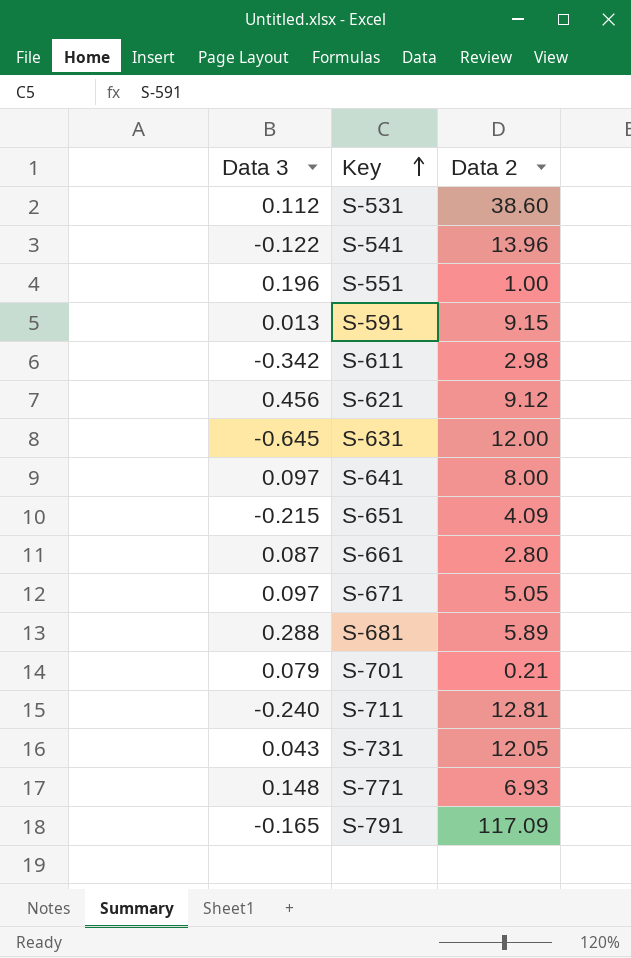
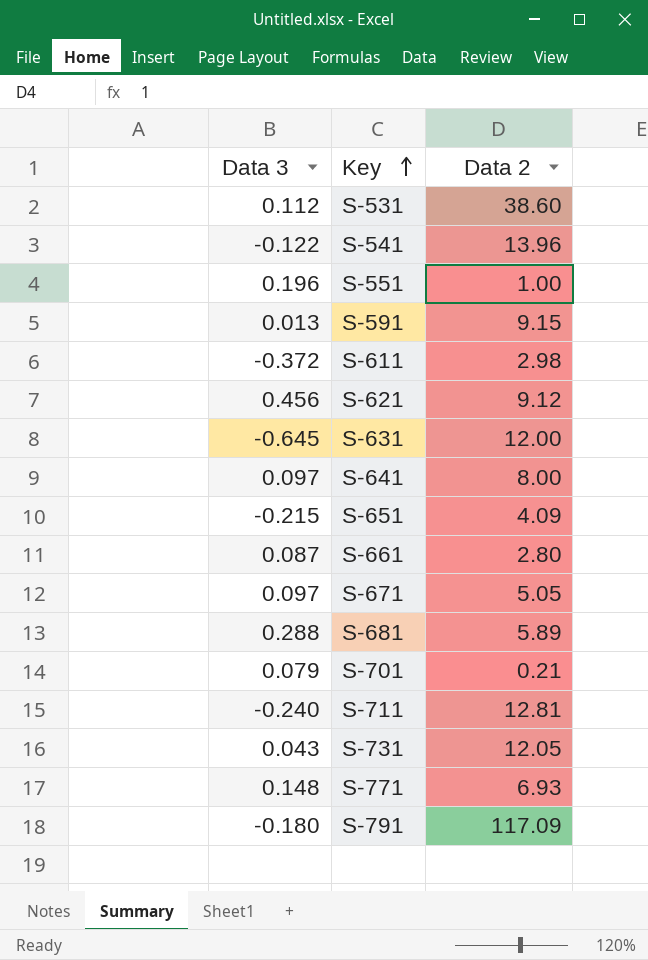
S-611 | Data 3: -0.342 -> -0.372
S-791 | Data 3: -0.165 -> -0.180

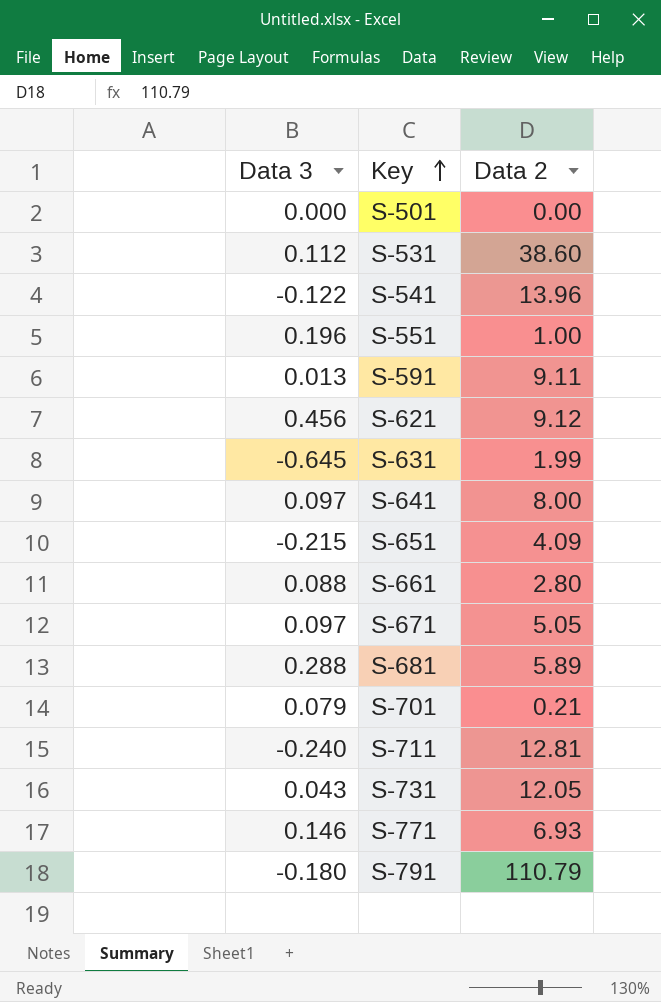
row S-611: -0.372 | 2.98 -> none
row S-501: none -> 0.000 | 0.00
S-591 | Data 2: 9.15 -> 9.11
S-631 | Data 2: 12.00 -> 1.99
S-661 | Data 3: 0.087 -> 0.088
S-771 | Data 3: 0.148 -> 0.146
S-791 | Data 2: 117.09 -> 110.79

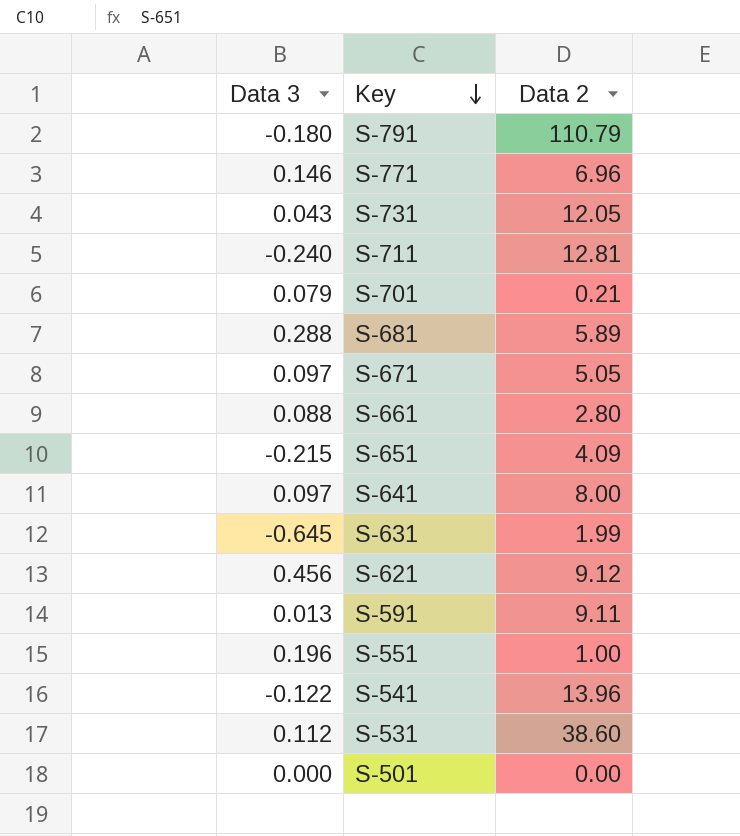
row order: Key ascending -> Key descending
S-771 | Data 2: 6.93 -> 6.96

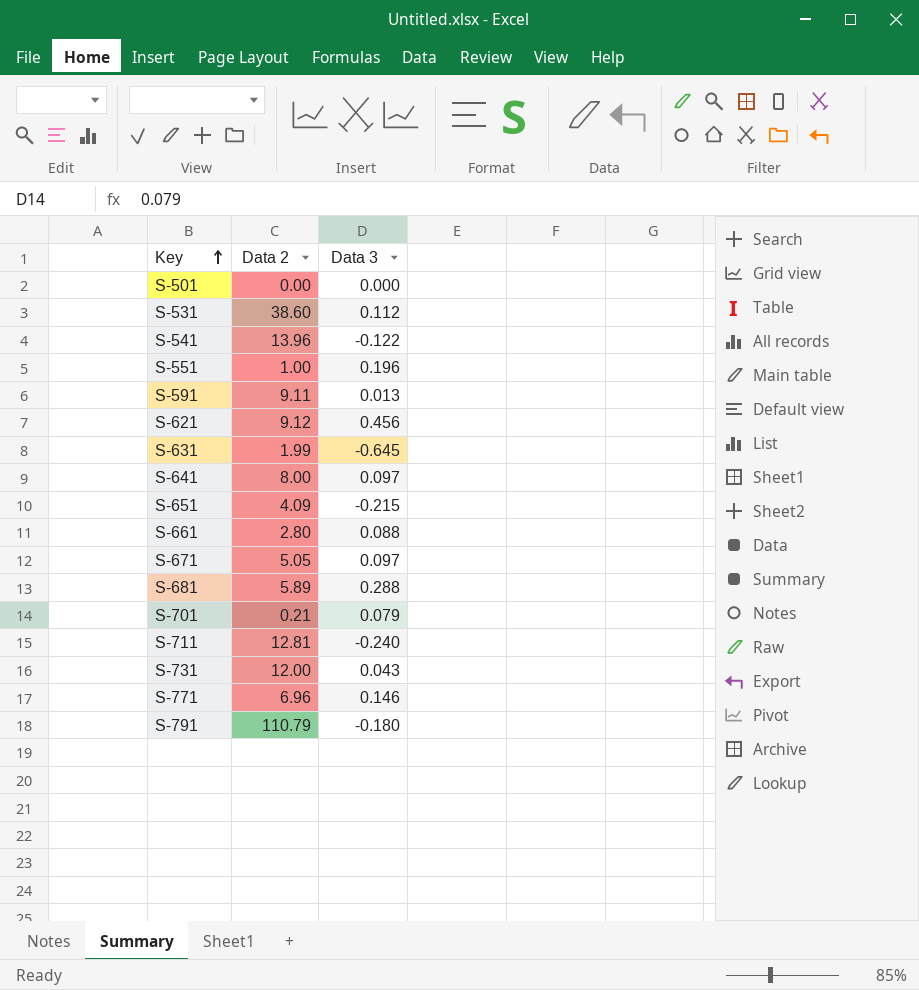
row order: Key descending -> Key ascending
column Data 3 | position: 1 -> 3
S-731 | Data 2: 12.05 -> 12.00

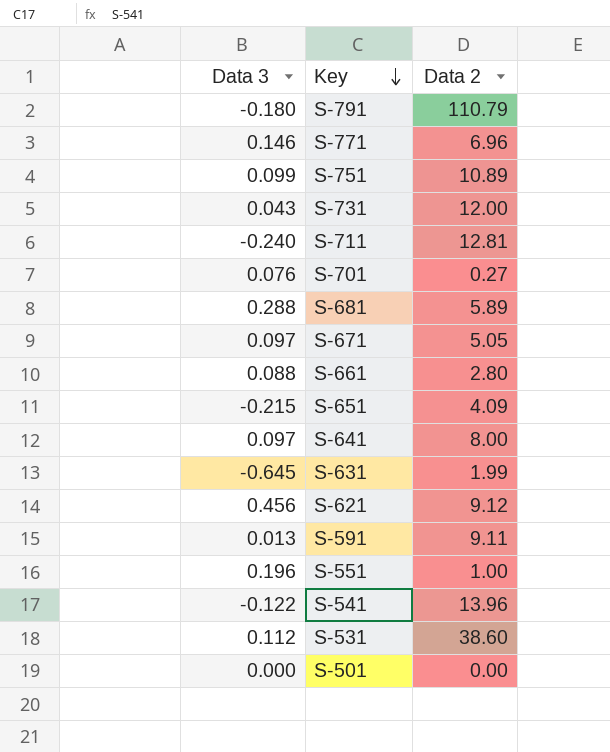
row order: Key ascending -> Key descending
column Data 3 | position: 3 -> 1
row S-751: none -> 0.099 | 10.89
S-701 | Data 3: 0.079 -> 0.076
S-701 | Data 2: 0.21 -> 0.27

